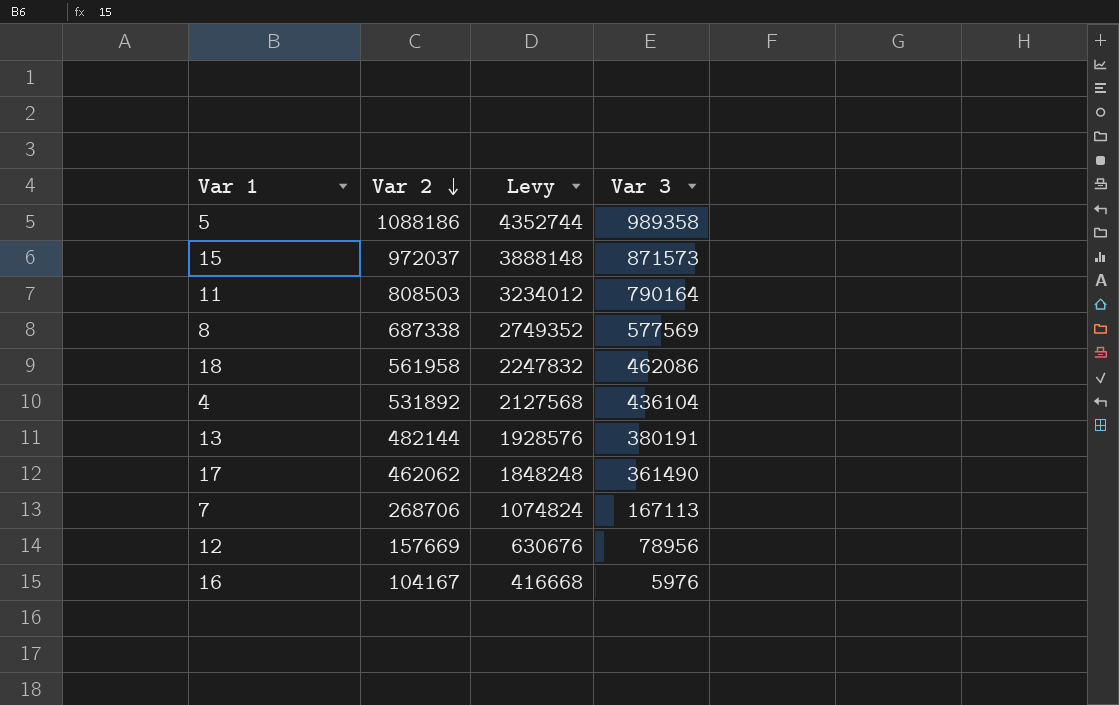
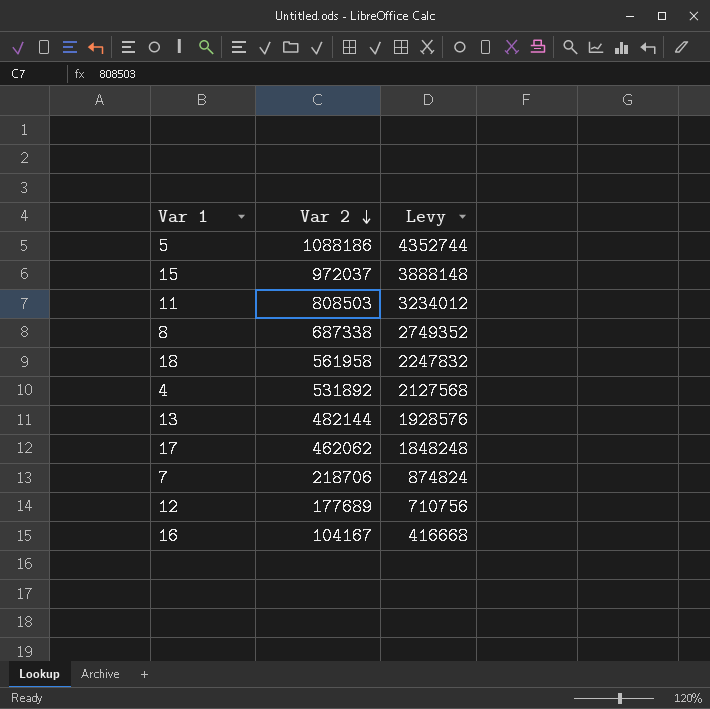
column Var 3 | position: 4 -> none
7 | Var 2: 268706 -> 218706
7 | Levy: 1074824 -> 874824
12 | Var 2: 157669 -> 177689
12 | Levy: 630676 -> 710756

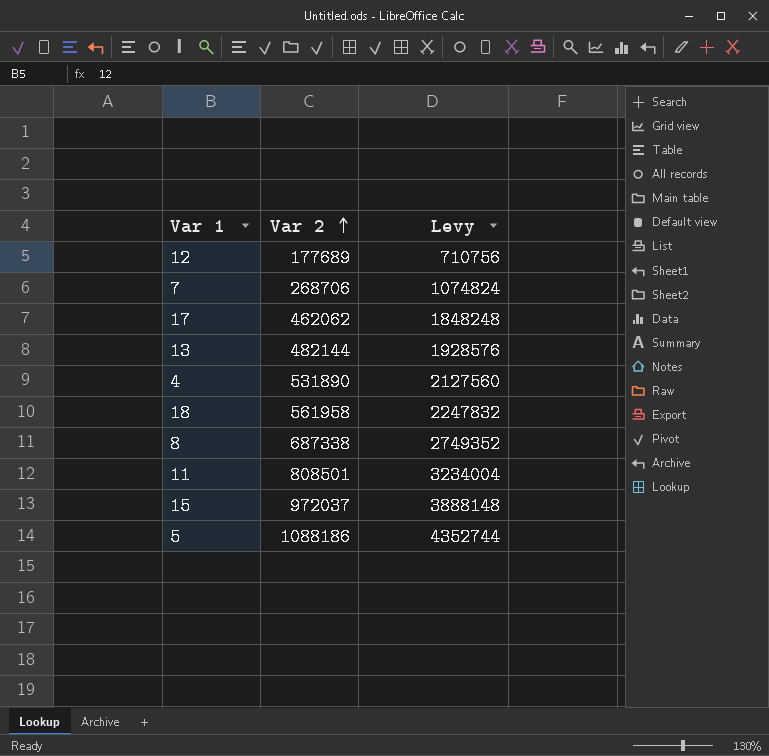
row order: Var 2 descending -> Var 2 ascending
row 16: 104167 | 416668 -> none
7 | Var 2: 218706 -> 268706
7 | Levy: 874824 -> 1074824
4 | Var 2: 531892 -> 531890
4 | Levy: 2127568 -> 2127560
11 | Var 2: 808503 -> 808501
11 | Levy: 3234012 -> 3234004

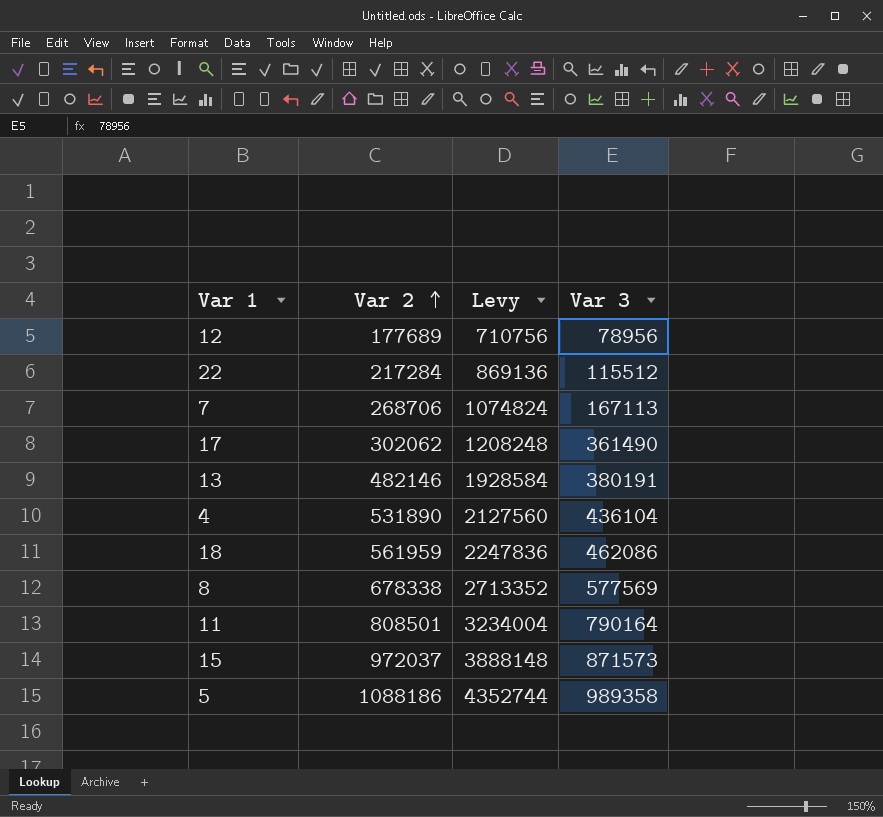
column Var 3 | position: none -> 4
row 22: none -> 217284 | 869136 | 115512
17 | Var 2: 462062 -> 302062
17 | Levy: 1848248 -> 1208248
13 | Var 2: 482144 -> 482146
13 | Levy: 1928576 -> 1928584
18 | Var 2: 561958 -> 561959
18 | Levy: 2247832 -> 2247836
8 | Var 2: 687338 -> 678338
8 | Levy: 2749352 -> 2713352

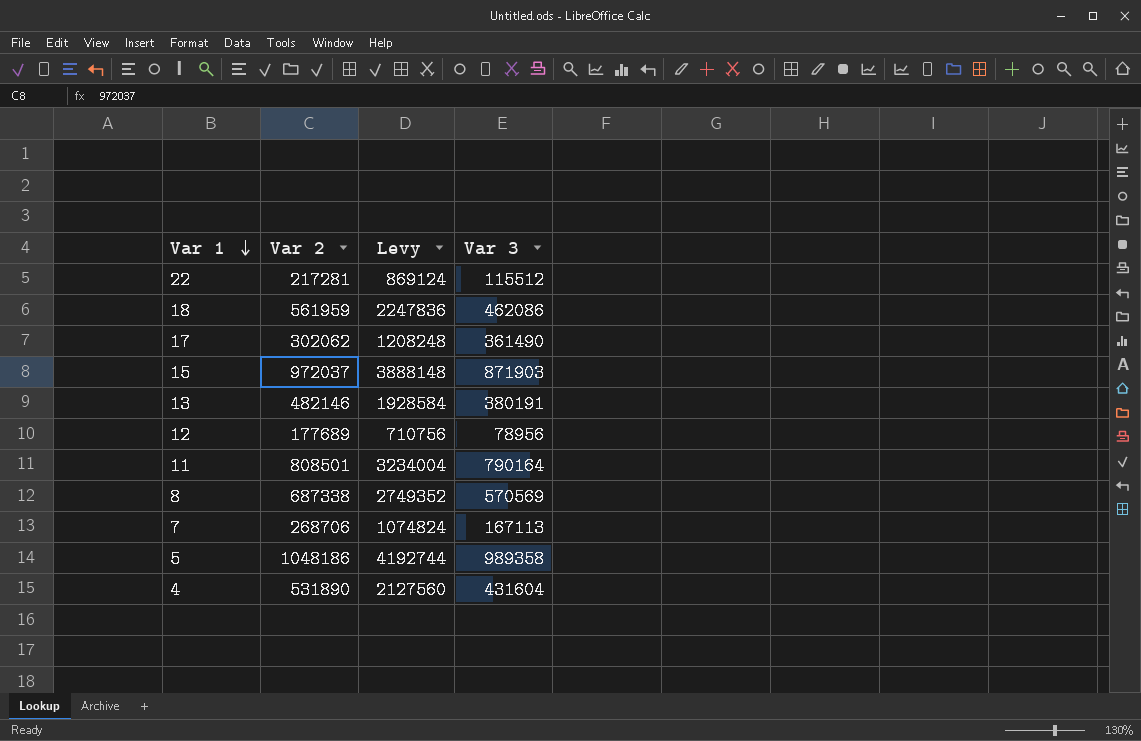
row order: Var 2 ascending -> Var 1 descending
22 | Var 2: 217284 -> 217281
22 | Levy: 869136 -> 869124
15 | Var 3: 871573 -> 871903
8 | Var 2: 678338 -> 687338
8 | Levy: 2713352 -> 2749352
8 | Var 3: 577569 -> 570569
5 | Var 2: 1088186 -> 1048186
5 | Levy: 4352744 -> 4192744
4 | Var 3: 436104 -> 431604

